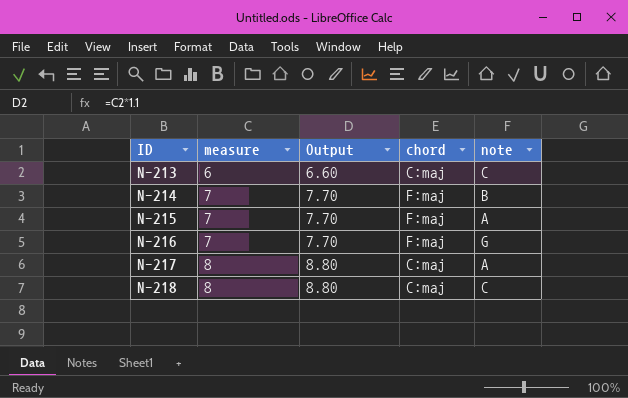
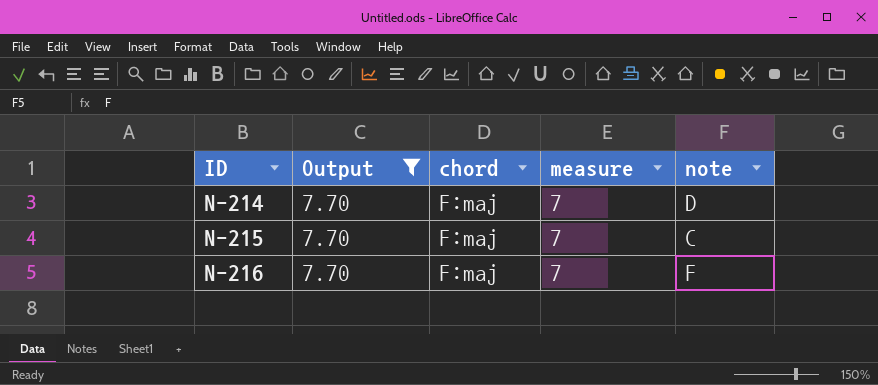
filter: none -> Output = 7.70
column measure | position: 2 -> 4
N-214 | note: B -> D
N-215 | note: A -> C
N-216 | note: G -> F

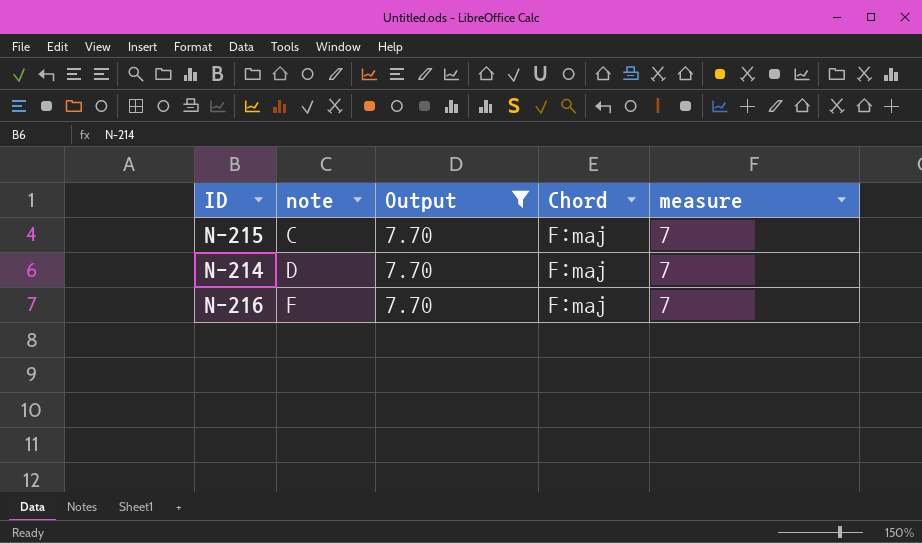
row order: ID ascending -> note ascending
column note | position: 5 -> 2
column name: chord -> Chord

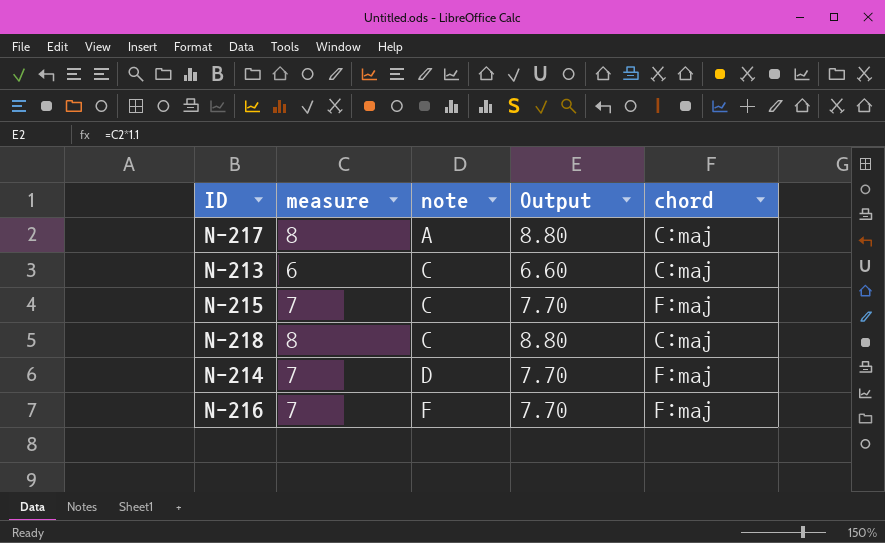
filter: Output = 7.70 -> none
column measure | position: 5 -> 2
column name: Chord -> chord

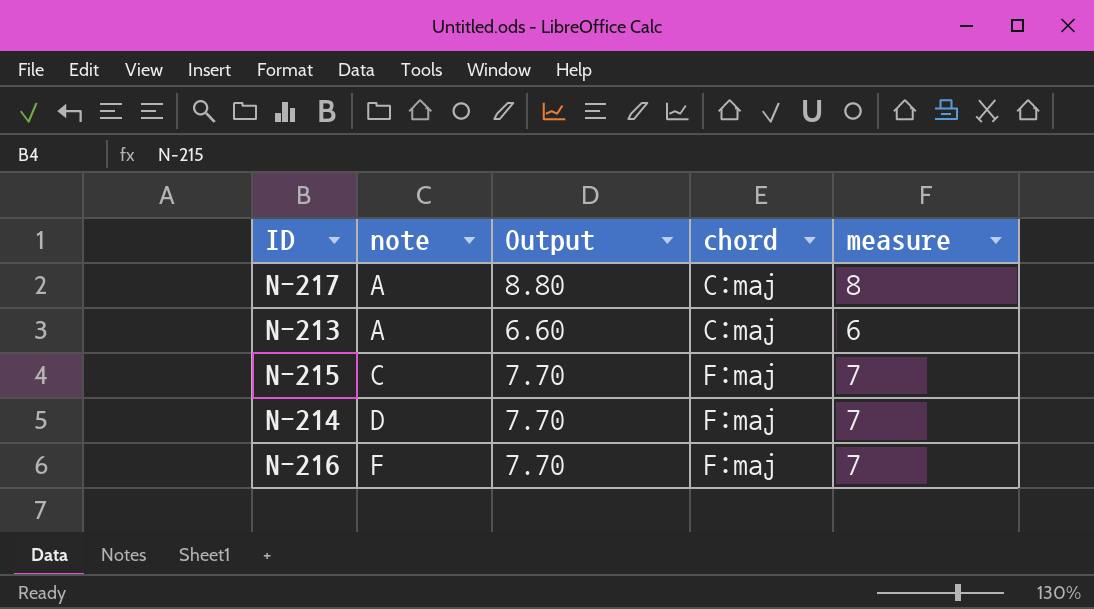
column measure | position: 2 -> 5
row N-218: 8 | C | 8.80 | C:maj -> none
N-213 | note: C -> A

